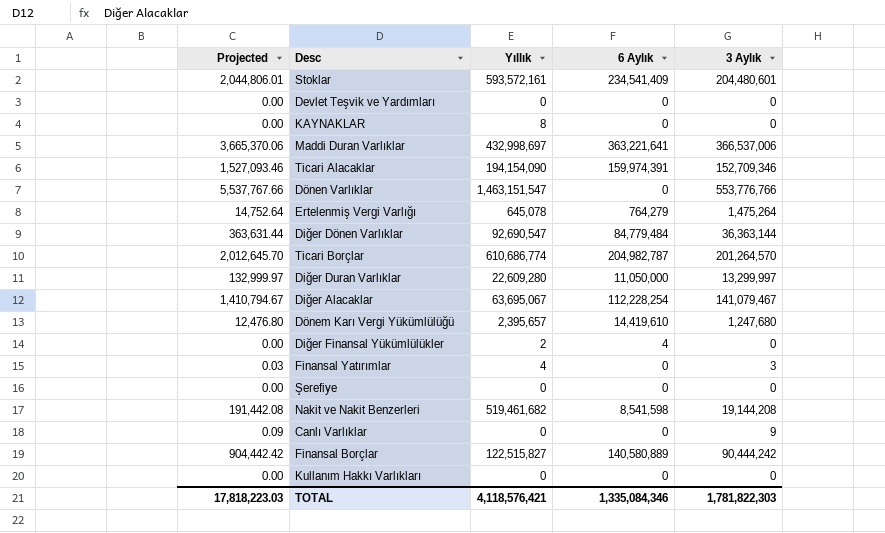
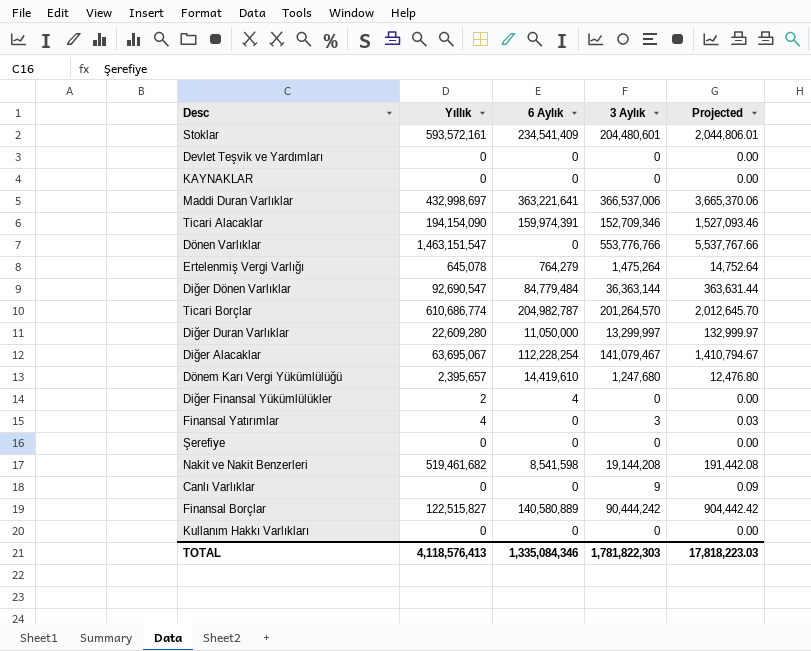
column Projected | position: 1 -> 5
KAYNAKLAR | Yıllık: 8 -> 0
TOTAL | Yıllık: 4,118,576,421 -> 4,118,576,413

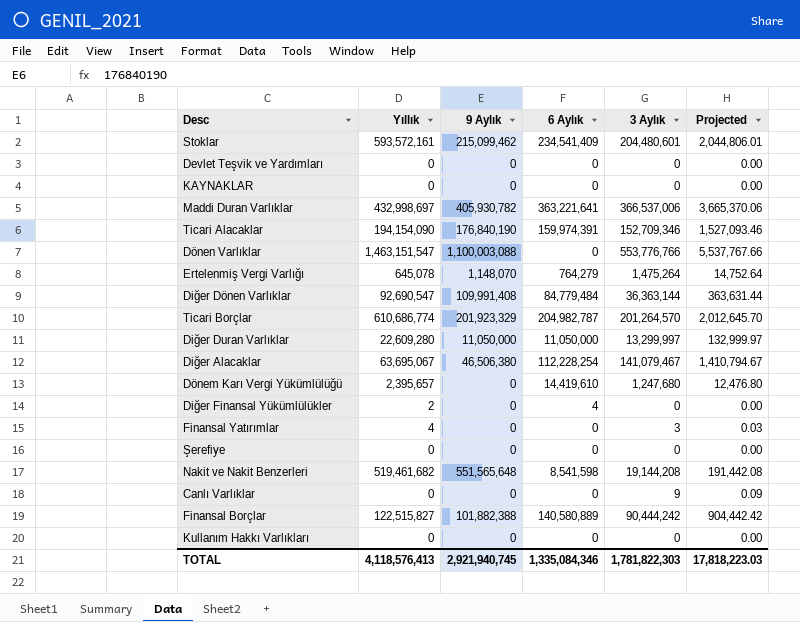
column 9 Aylık | position: none -> 3

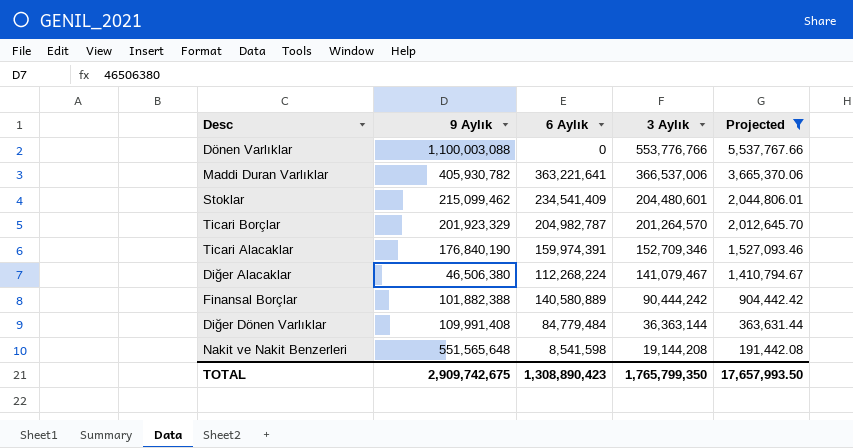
filter: none -> Projected >= 191,442.08
row order: none -> 3 Aylık descending
column Yıllık | position: 2 -> none
Diğer Alacaklar | 6 Aylık: 112,228,254 -> 112,268,224
TOTAL | 9 Aylık: 2,921,940,745 -> 2,909,742,675
TOTAL | 6 Aylık: 1,335,084,346 -> 1,308,890,423
TOTAL | 3 Aylık: 1,781,822,303 -> 1,765,799,350
TOTAL | Projected: 17,818,223.03 -> 17,657,993.50

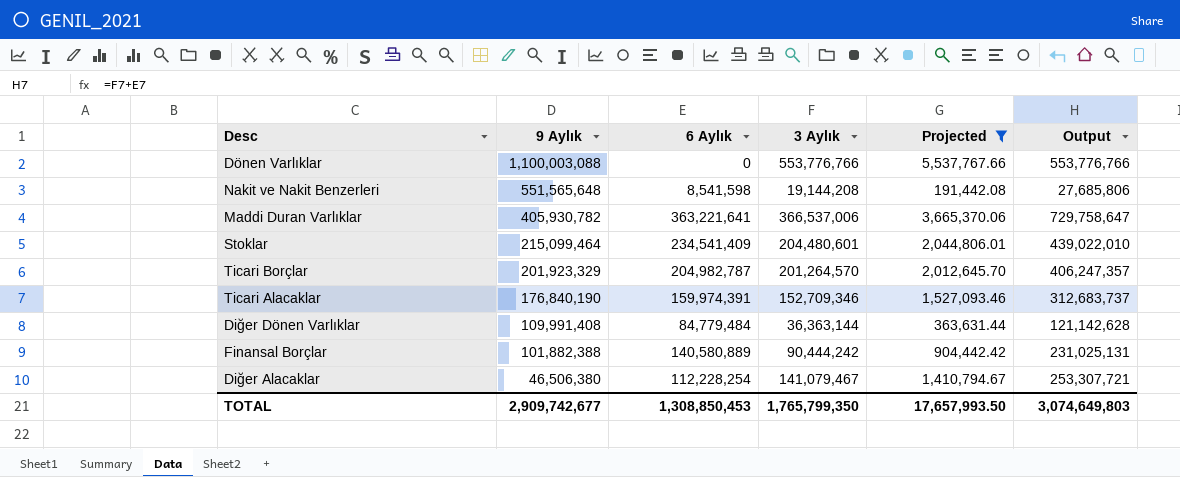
row order: 3 Aylık descending -> 9 Aylık descending
column Output | formula: none -> [6 Aylık] + [3 Aylık]
Stoklar | 9 Aylık: 215,099,462 -> 215,099,464
Diğer Alacaklar | 6 Aylık: 112,268,224 -> 112,228,254
TOTAL | 9 Aylık: 2,909,742,675 -> 2,909,742,677
TOTAL | 6 Aylık: 1,308,890,423 -> 1,308,850,453

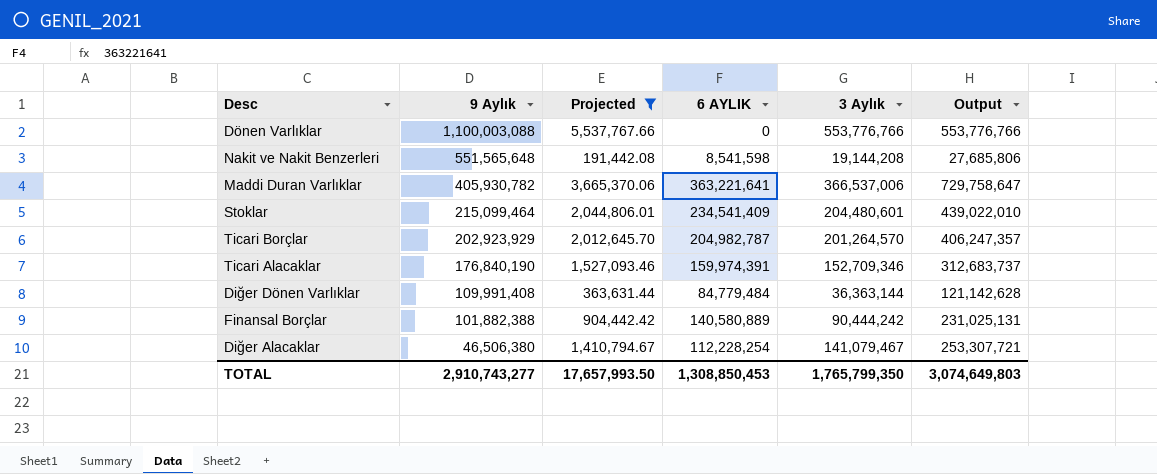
column Projected | position: 5 -> 3
column name: 6 Aylık -> 6 AYLIK
Ticari Borçlar | 9 Aylık: 201,923,329 -> 202,923,929
TOTAL | 9 Aylık: 2,909,742,677 -> 2,910,743,277

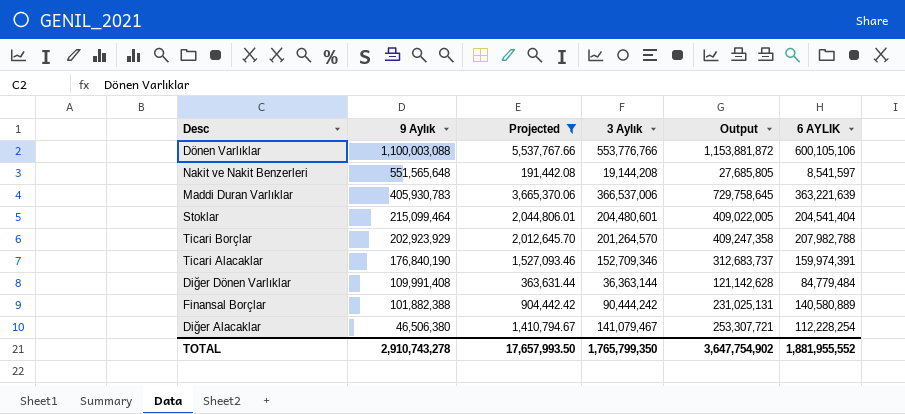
column 6 AYLIK | position: 4 -> 6
Dönen Varlıklar | Output: 553,776,766 -> 1,153,881,872
Dönen Varlıklar | 6 AYLIK: 0 -> 600,105,106
Nakit ve Nakit Benzerleri | Output: 27,685,806 -> 27,685,805
Nakit ve Nakit Benzerleri | 6 AYLIK: 8,541,598 -> 8,541,597
Maddi Duran Varlıklar | 9 Aylık: 405,930,782 -> 405,930,783
Maddi Duran Varlıklar | Output: 729,758,647 -> 729,758,645
Maddi Duran Varlıklar | 6 AYLIK: 363,221,641 -> 363,221,639
Stoklar | Output: 439,022,010 -> 409,022,005
Stoklar | 6 AYLIK: 234,541,409 -> 204,541,404
Ticari Borçlar | Output: 406,247,357 -> 409,247,358
Ticari Borçlar | 6 AYLIK: 204,982,787 -> 207,982,788
TOTAL | 9 Aylık: 2,910,743,277 -> 2,910,743,278
TOTAL | Output: 3,074,649,803 -> 3,647,754,902
TOTAL | 6 AYLIK: 1,308,850,453 -> 1,881,955,552

